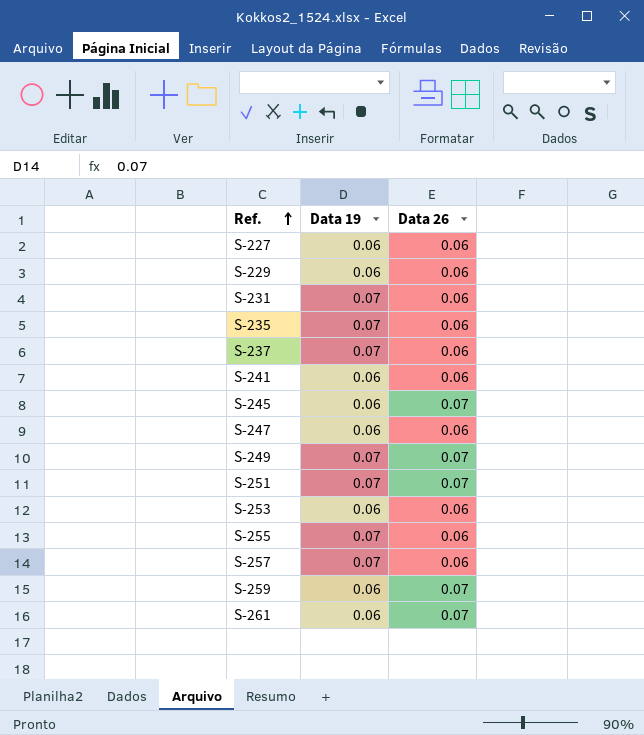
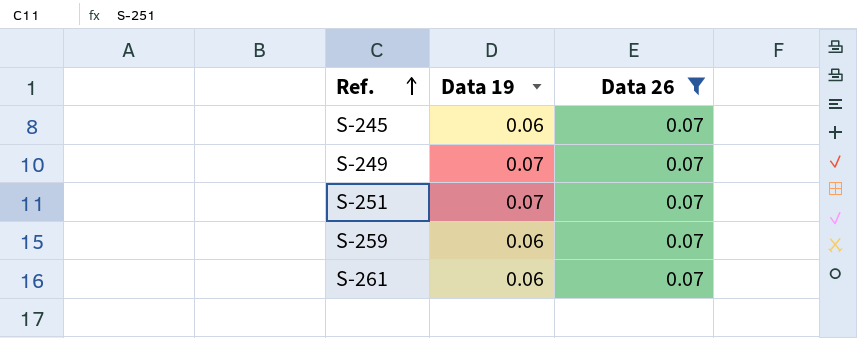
filter: none -> Data 26 = 0.07

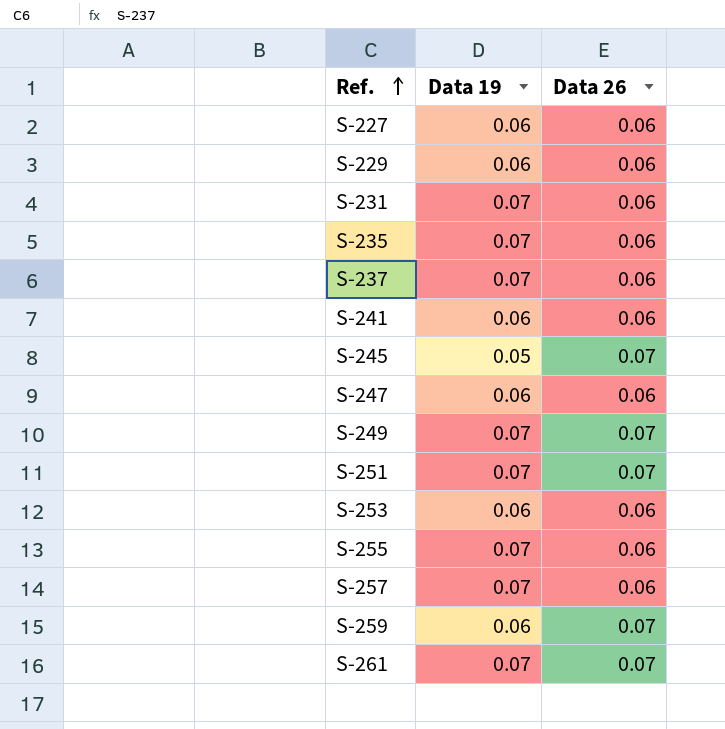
filter: Data 26 = 0.07 -> none
S-245 | Data 19: 0.06 -> 0.05
S-261 | Data 19: 0.06 -> 0.07

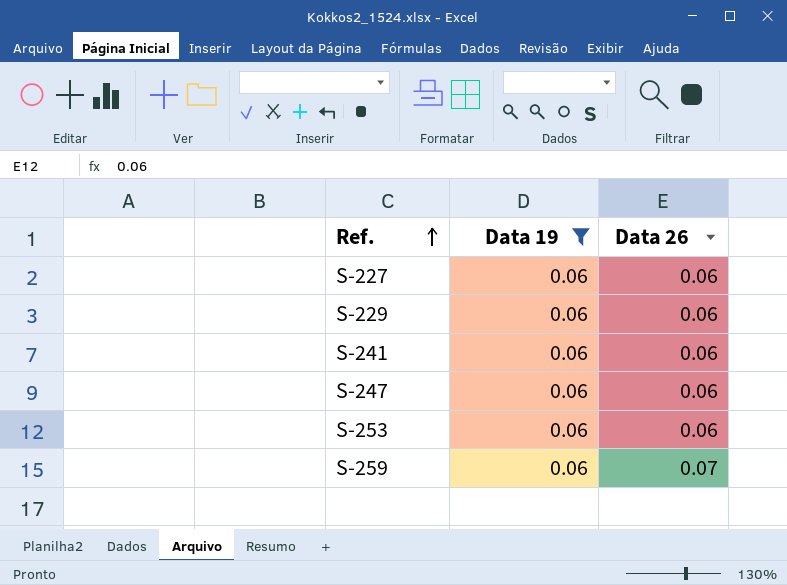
filter: none -> Data 19 = 0.06

